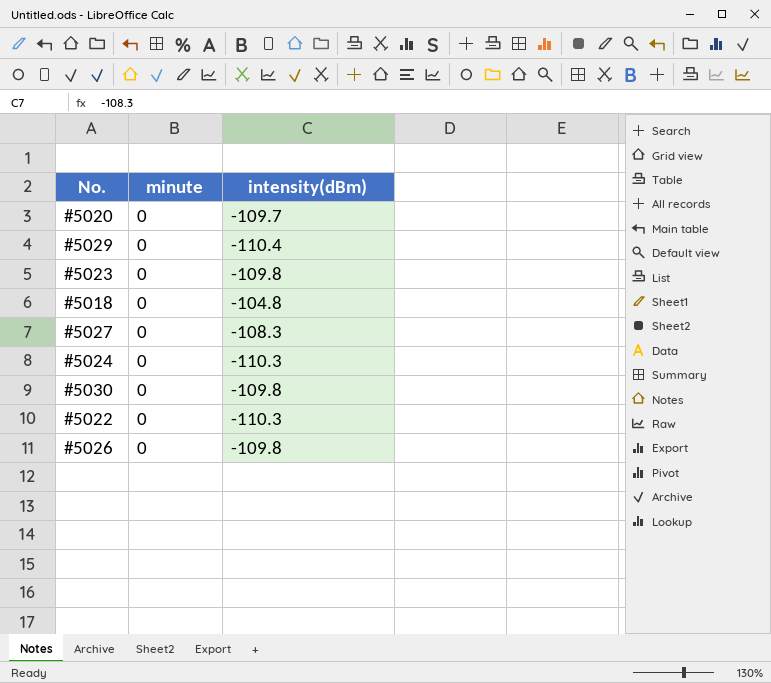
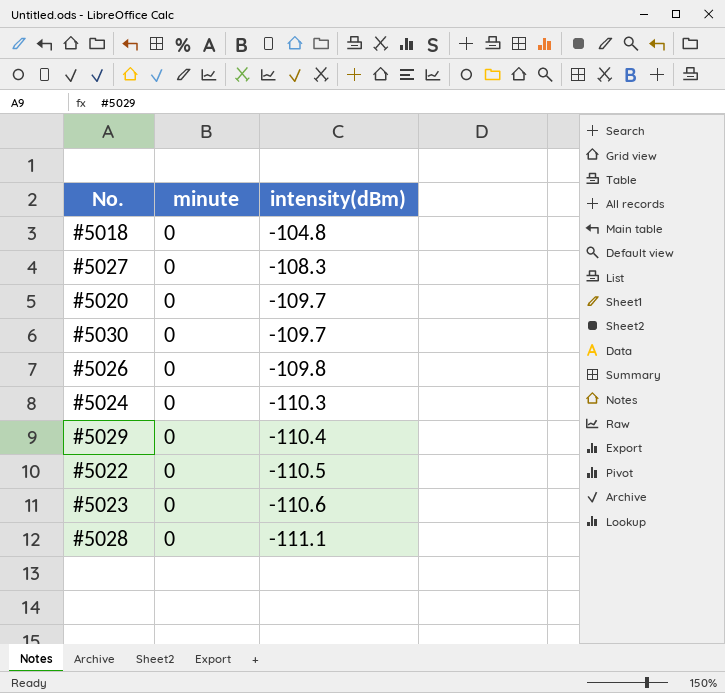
row order: none -> intensity(dBm) descending
#5030 | intensity(dBm): -109.8 -> -109.7
#5022 | intensity(dBm): -110.3 -> -110.5
#5023 | intensity(dBm): -109.8 -> -110.6
row #5028: none -> 0 | -111.1

